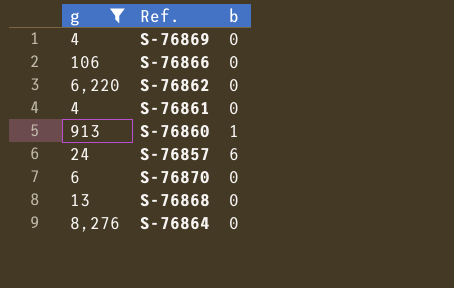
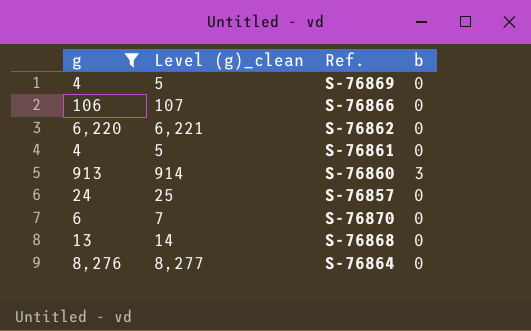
column Level (g)_clean | formula: none -> [g] + 1
S-76860 | b: 1 -> 3
S-76857 | b: 6 -> 0

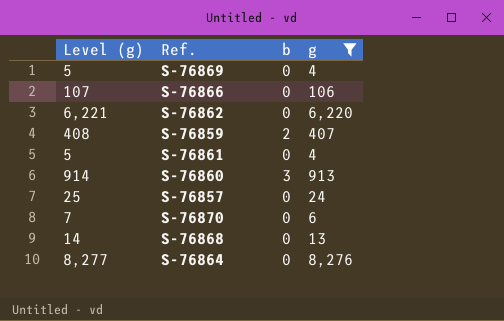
column name: Level (g)_clean -> Level (g)
column g | position: 1 -> 4
row S-76859: none -> 408 | 2 | 407

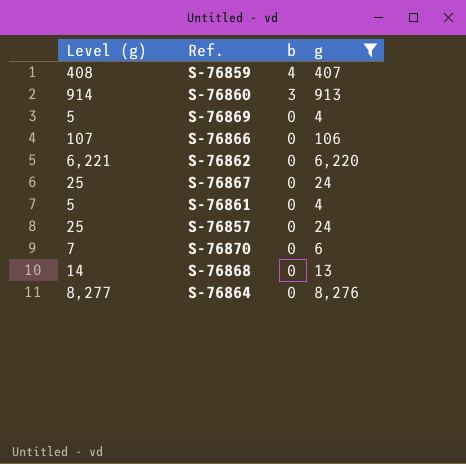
row order: none -> b descending
S-76859 | b: 2 -> 4
row S-76867: none -> 25 | 0 | 24

